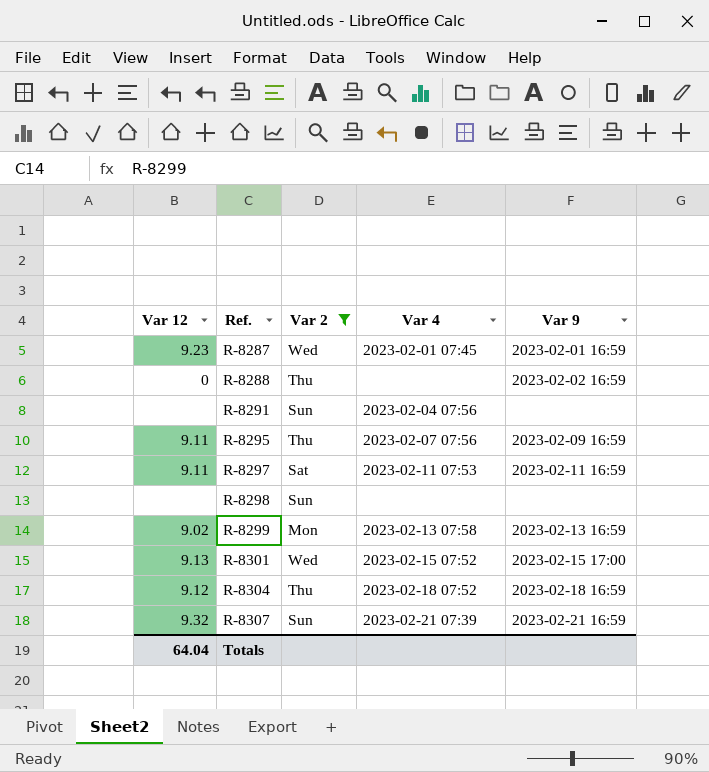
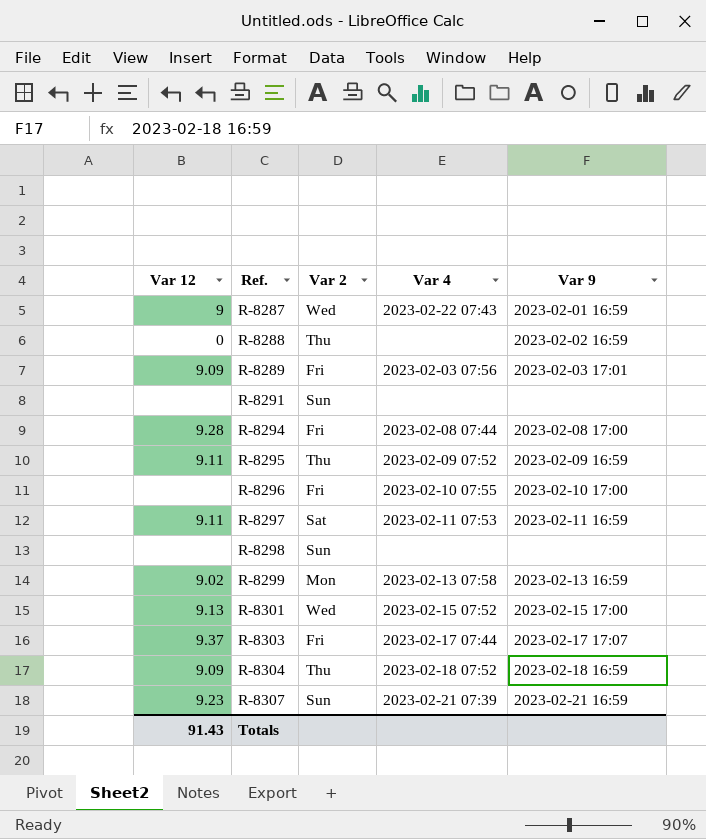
filter: Var 2 != Fri -> none
R-8287 | Var 12: 9.23 -> 9
R-8287 | Var 4: 2023-02-01 07:45 -> 2023-02-22 07:43
R-8291 | Var 4: 2023-02-04 07:56 -> none
R-8295 | Var 4: 2023-02-07 07:56 -> 2023-02-09 07:52
R-8304 | Var 12: 9.12 -> 9.09
R-8307 | Var 12: 9.32 -> 9.23
Totals | Var 12: 64.04 -> 91.43

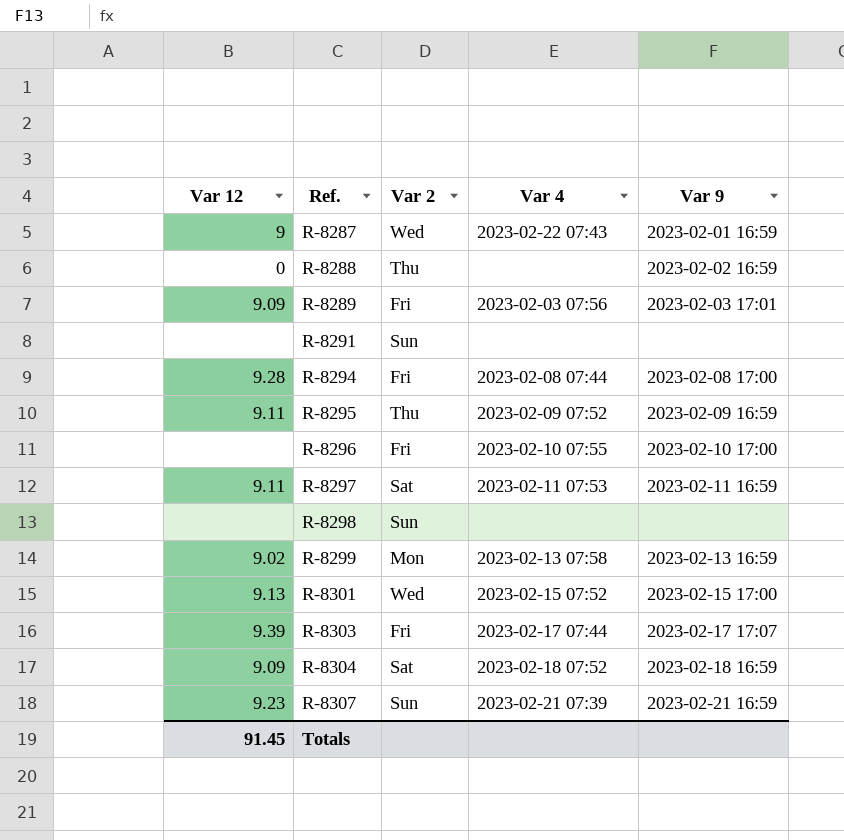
R-8303 | Var 12: 9.37 -> 9.39
R-8304 | Var 2: Thu -> Sat
Totals | Var 12: 91.43 -> 91.45

